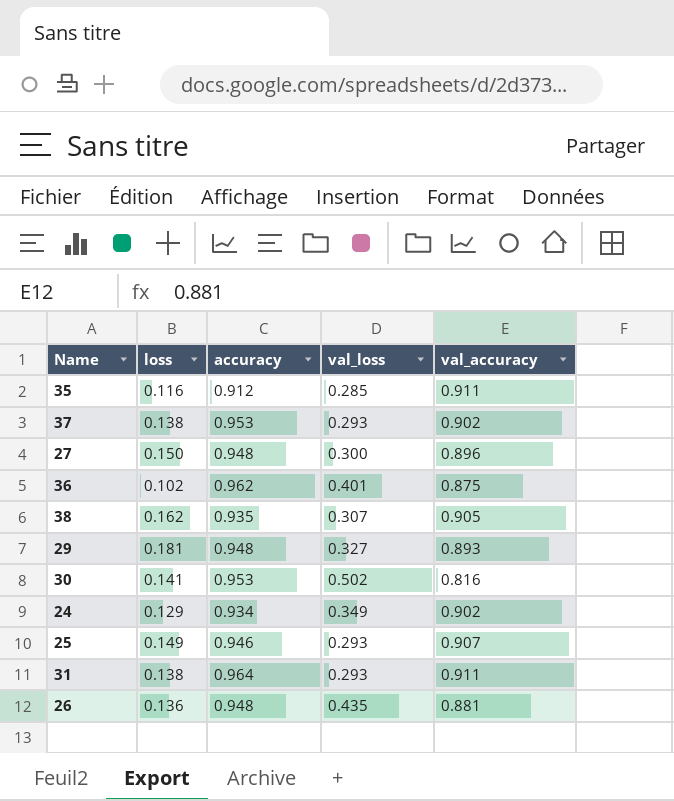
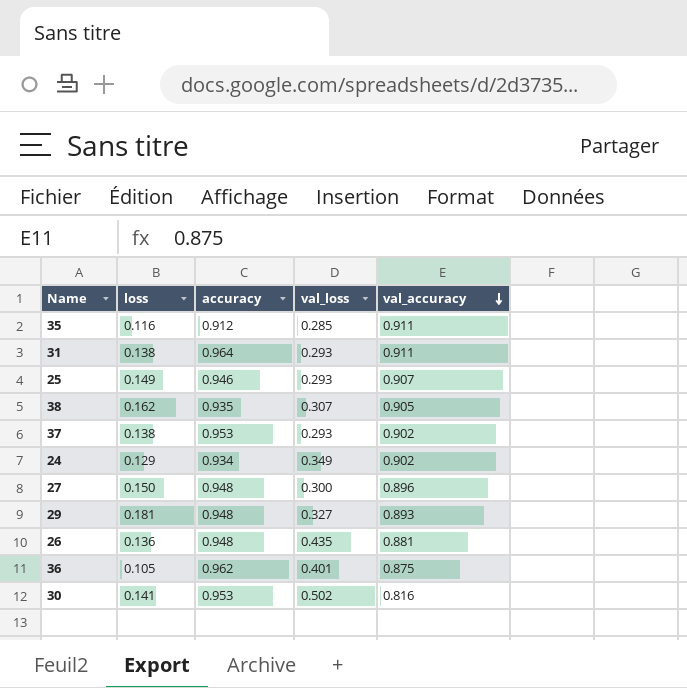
row order: none -> val_accuracy descending
36 | loss: 0.102 -> 0.105

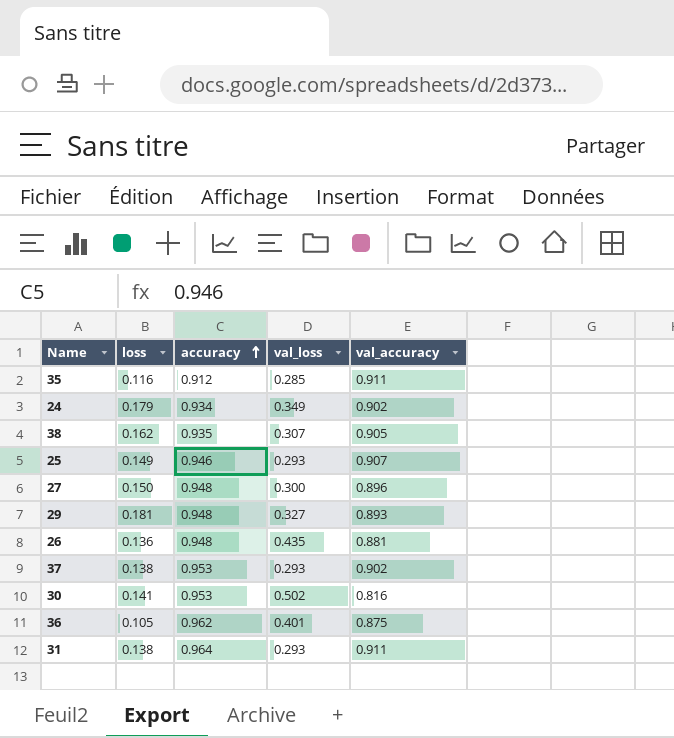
row order: val_accuracy descending -> accuracy ascending
24 | loss: 0.129 -> 0.179

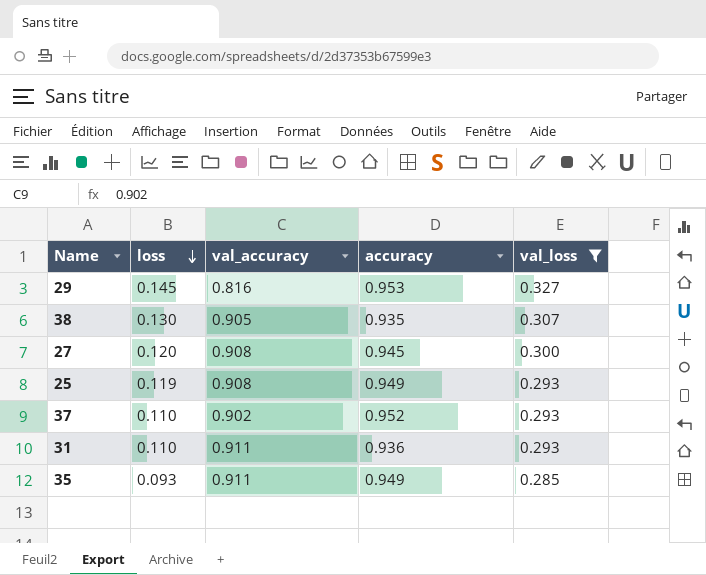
filter: none -> val_loss <= 0.327
row order: accuracy ascending -> loss descending
column val_accuracy | position: 5 -> 3
29 | loss: 0.181 -> 0.145
29 | val_accuracy: 0.893 -> 0.816
29 | accuracy: 0.948 -> 0.953
38 | loss: 0.162 -> 0.130
27 | loss: 0.150 -> 0.120
27 | val_accuracy: 0.896 -> 0.908
27 | accuracy: 0.948 -> 0.945
25 | loss: 0.149 -> 0.119
25 | val_accuracy: 0.907 -> 0.908
25 | accuracy: 0.946 -> 0.949
37 | loss: 0.138 -> 0.110
37 | accuracy: 0.953 -> 0.952
31 | loss: 0.138 -> 0.110
31 | accuracy: 0.964 -> 0.936
35 | loss: 0.116 -> 0.093
35 | accuracy: 0.912 -> 0.949

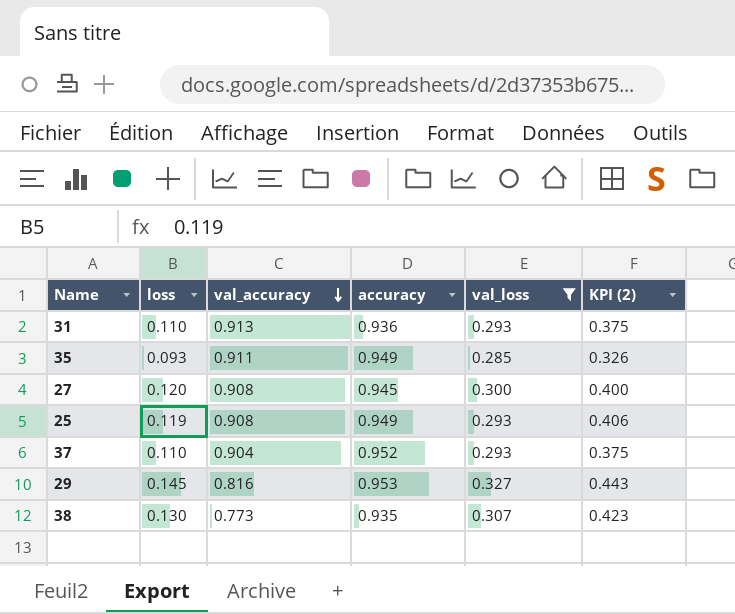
row order: loss descending -> val_accuracy descending
column KPI (2) | formula: none -> [loss] / [val_loss]
31 | val_accuracy: 0.911 -> 0.913
37 | val_accuracy: 0.902 -> 0.904
38 | val_accuracy: 0.905 -> 0.773

